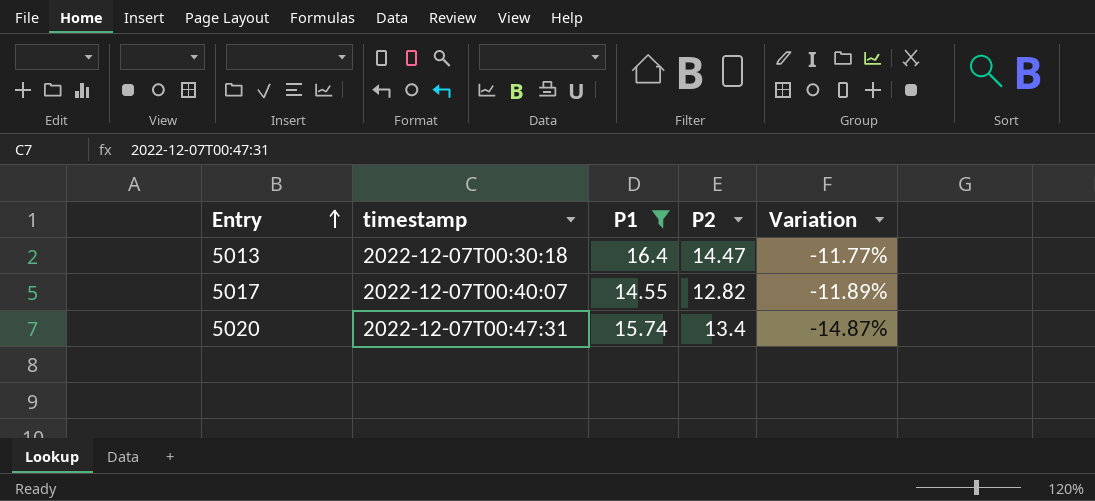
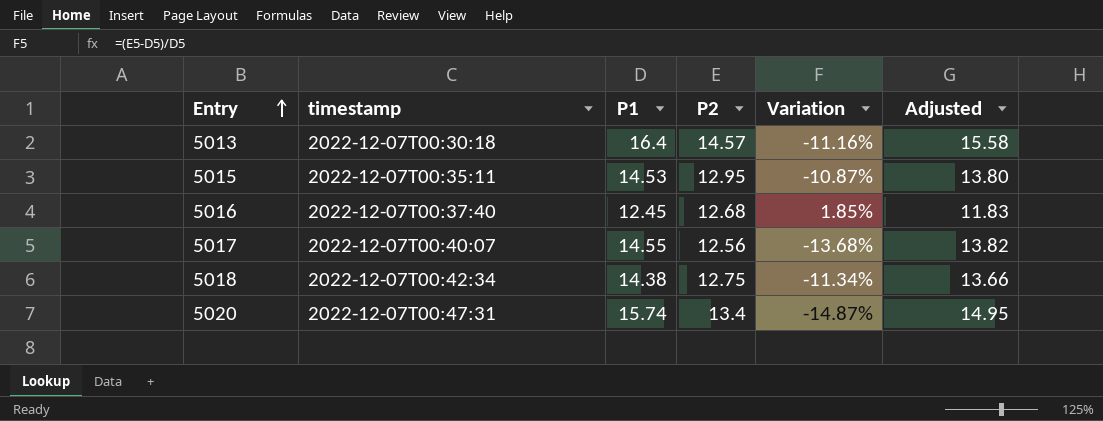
filter: P1 >= 14.55 -> none
column Adjusted | formula: none -> [P1] * 0.95
5013 | P2: 14.47 -> 14.57
5013 | Variation: -11.77% -> -11.16%
5017 | P2: 12.82 -> 12.56
5017 | Variation: -11.89% -> -13.68%

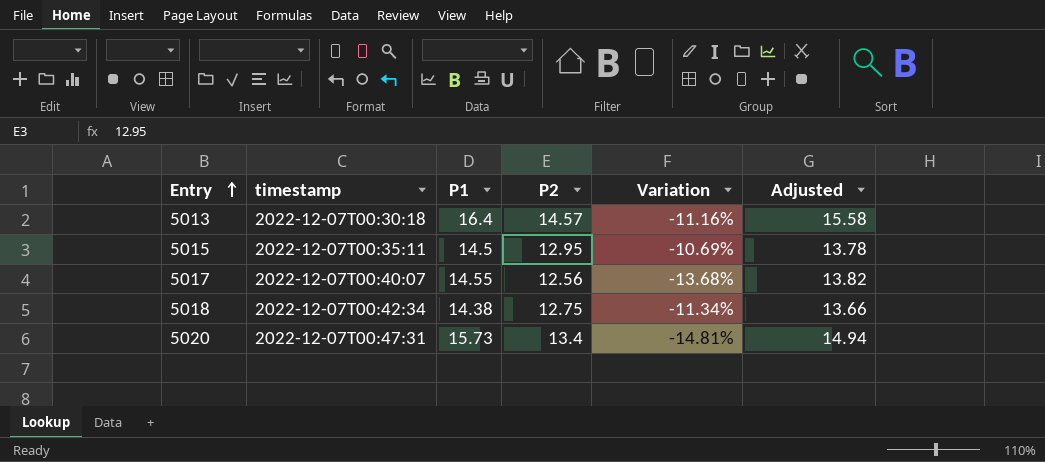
row 5016: 2022-12-07T00:37:40 | 12.45 | 12.68 | 1.85% | 11.83 -> none
5015 | P1: 14.53 -> 14.5
5015 | Variation: -10.87% -> -10.69%
5015 | Adjusted: 13.80 -> 13.78
5020 | P1: 15.74 -> 15.73
5020 | Variation: -14.87% -> -14.81%
5020 | Adjusted: 14.95 -> 14.94

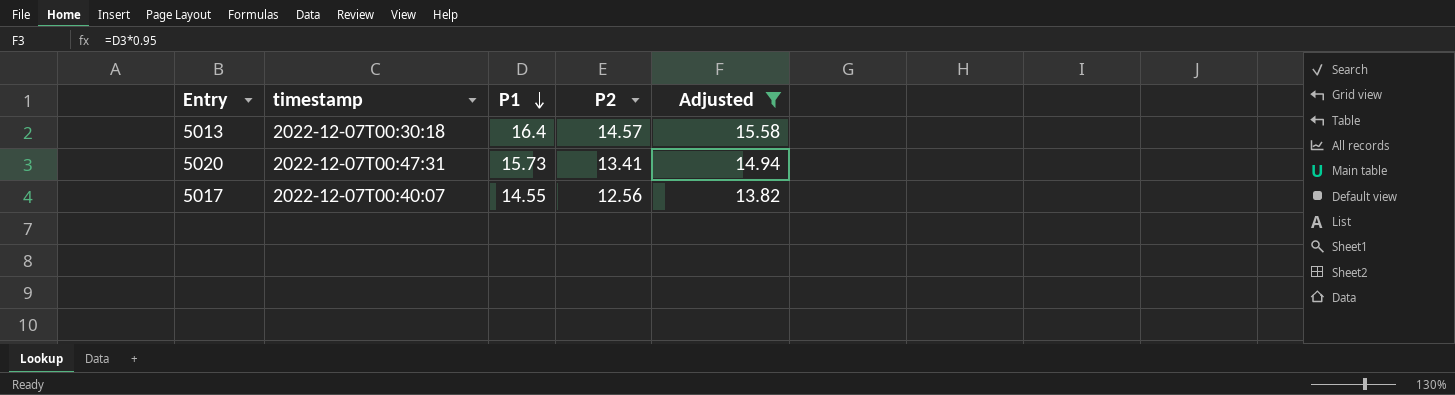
filter: none -> Adjusted >= 13.82
row order: Entry ascending -> P1 descending
column Variation | formula: ([P2] - [P1]) / [P1] -> none
5020 | P2: 13.4 -> 13.41

